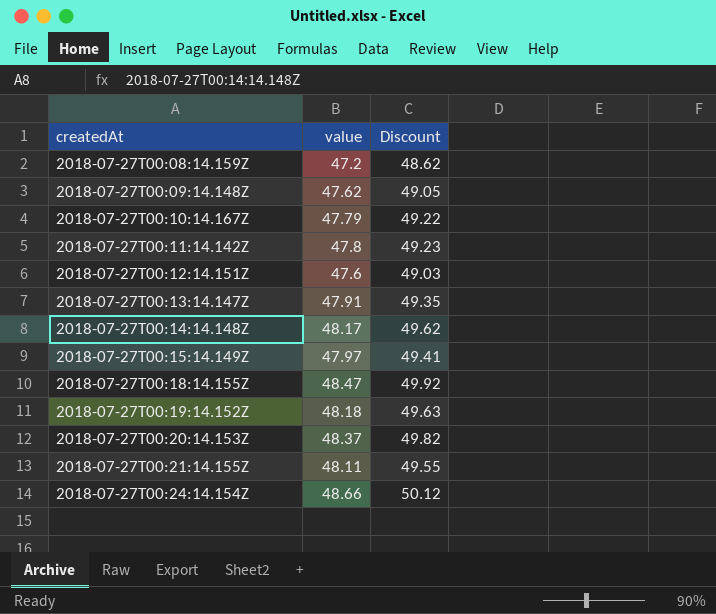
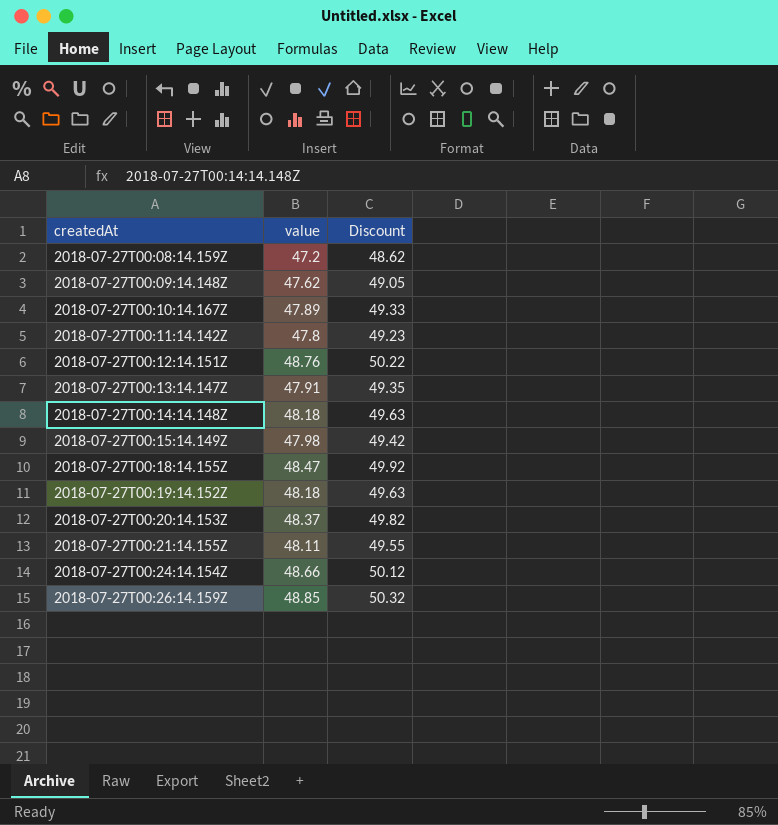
2018-07-27T00:10:14.167Z | value: 47.79 -> 47.89
2018-07-27T00:10:14.167Z | Discount: 49.22 -> 49.33
2018-07-27T00:12:14.151Z | value: 47.6 -> 48.76
2018-07-27T00:12:14.151Z | Discount: 49.03 -> 50.22
2018-07-27T00:14:14.148Z | value: 48.17 -> 48.18
2018-07-27T00:14:14.148Z | Discount: 49.62 -> 49.63
2018-07-27T00:15:14.149Z | value: 47.97 -> 47.98
2018-07-27T00:15:14.149Z | Discount: 49.41 -> 49.42
row 2018-07-27T00:26:14.159Z: none -> 48.85 | 50.32

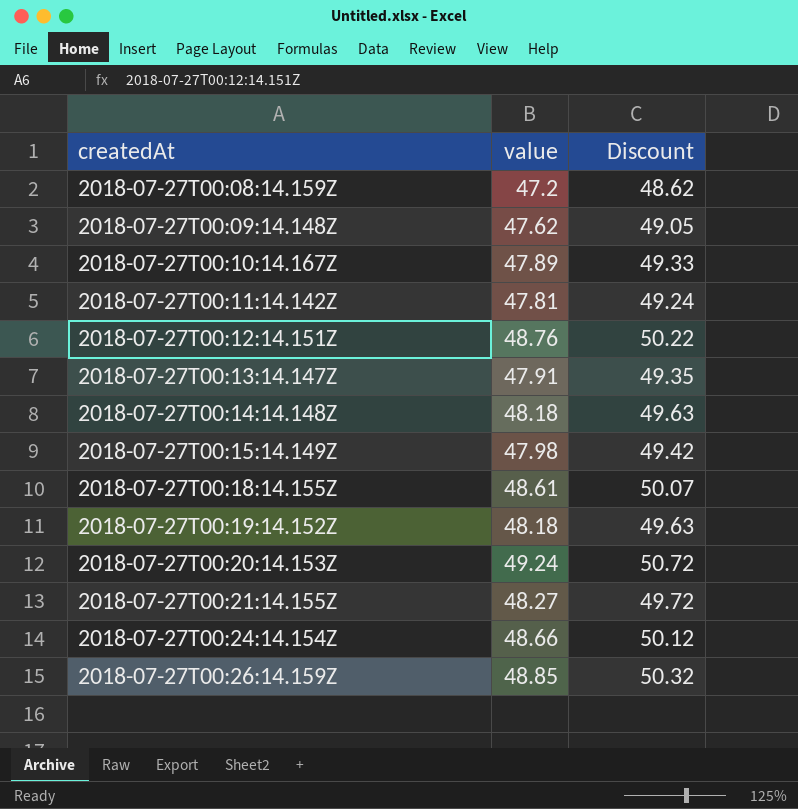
2018-07-27T00:11:14.142Z | value: 47.8 -> 47.81
2018-07-27T00:11:14.142Z | Discount: 49.23 -> 49.24
2018-07-27T00:18:14.155Z | value: 48.47 -> 48.61
2018-07-27T00:18:14.155Z | Discount: 49.92 -> 50.07
2018-07-27T00:20:14.153Z | value: 48.37 -> 49.24
2018-07-27T00:20:14.153Z | Discount: 49.82 -> 50.72
2018-07-27T00:21:14.155Z | value: 48.11 -> 48.27
2018-07-27T00:21:14.155Z | Discount: 49.55 -> 49.72

